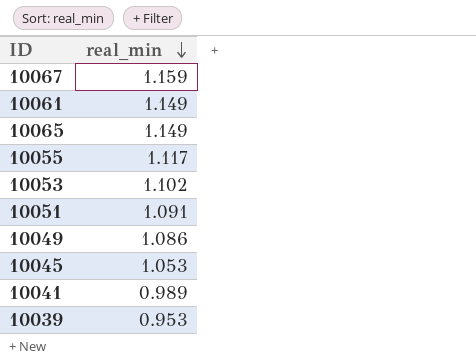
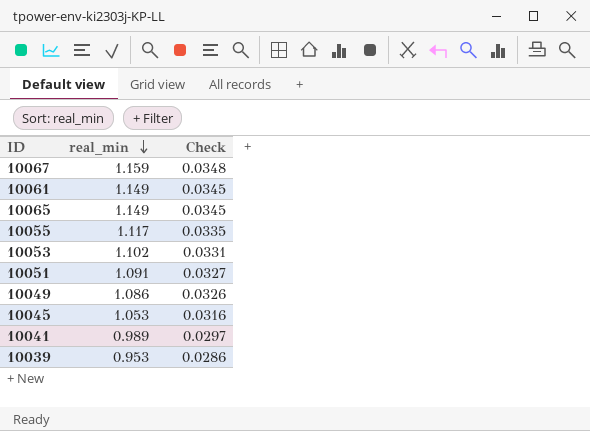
column Check | formula: none -> [real_min] * 0.03

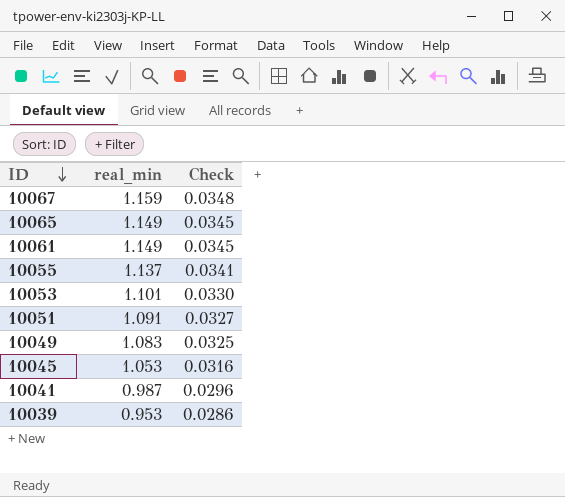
row order: real_min descending -> ID descending
10055 | real_min: 1.117 -> 1.137
10055 | Check: 0.0335 -> 0.0341
10053 | real_min: 1.102 -> 1.101
10053 | Check: 0.0331 -> 0.0330
10049 | real_min: 1.086 -> 1.083
10049 | Check: 0.0326 -> 0.0325
10041 | real_min: 0.989 -> 0.987
10041 | Check: 0.0297 -> 0.0296

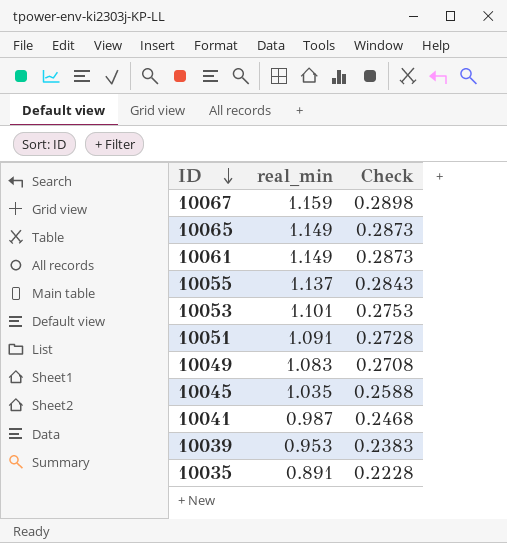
column Check | formula: [real_min] * 0.03 -> [real_min] * 0.25
10045 | real_min: 1.053 -> 1.035
row 10035: none -> 0.891 | 0.2228

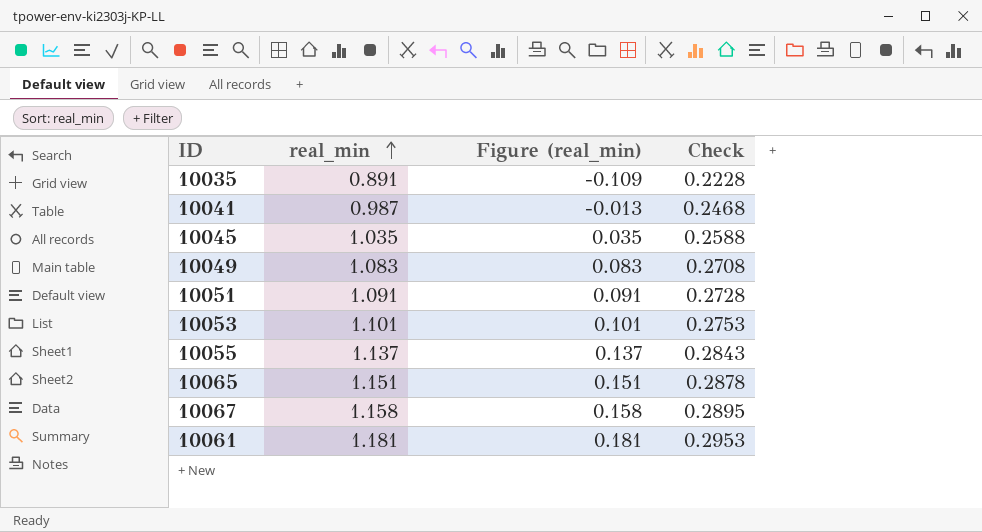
row order: ID descending -> real_min ascending
column Figure (real_min) | formula: none -> [real_min] - 1
row 10039: 0.953 | 0.2383 -> none
10065 | real_min: 1.149 -> 1.151
10065 | Check: 0.2873 -> 0.2878
10067 | real_min: 1.159 -> 1.158
10067 | Check: 0.2898 -> 0.2895
10061 | real_min: 1.149 -> 1.181
10061 | Check: 0.2873 -> 0.2953

